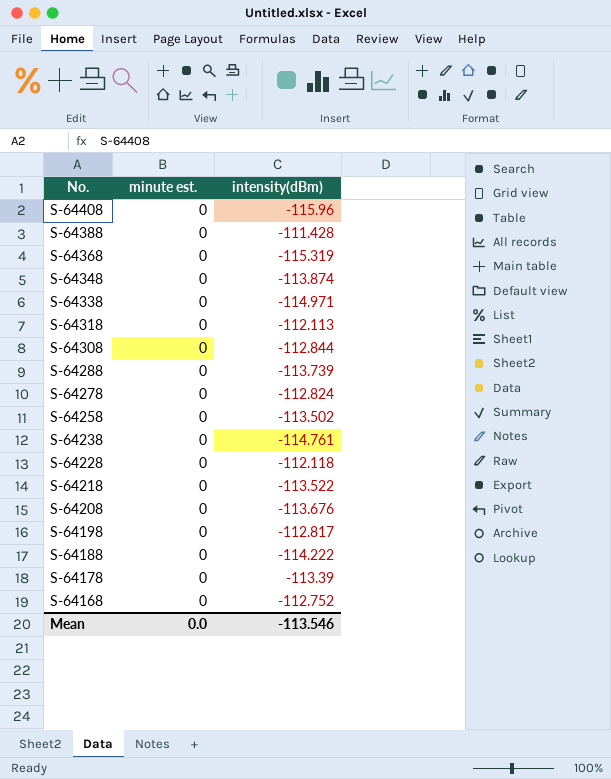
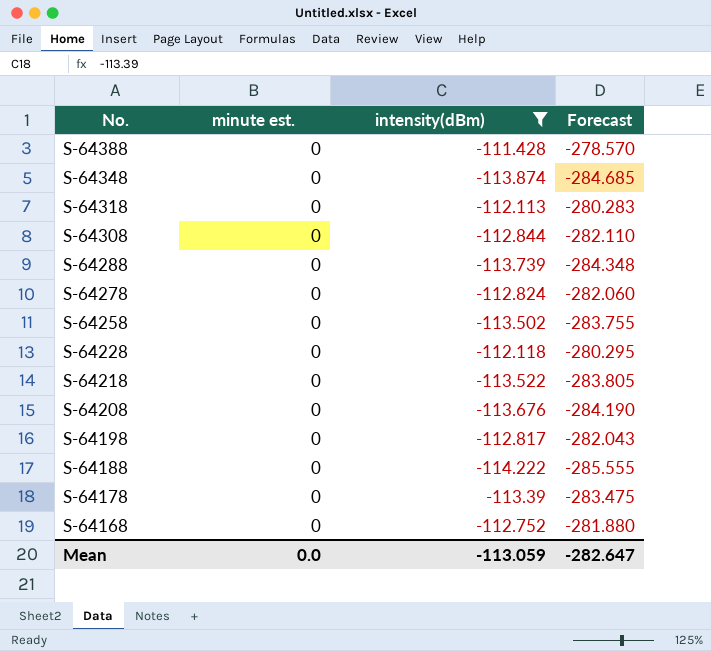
filter: none -> intensity(dBm) >= -114.222
column Forecast | formula: none -> [intensity(dBm)] * 2.5
Mean | intensity(dBm): -113.546 -> -113.059

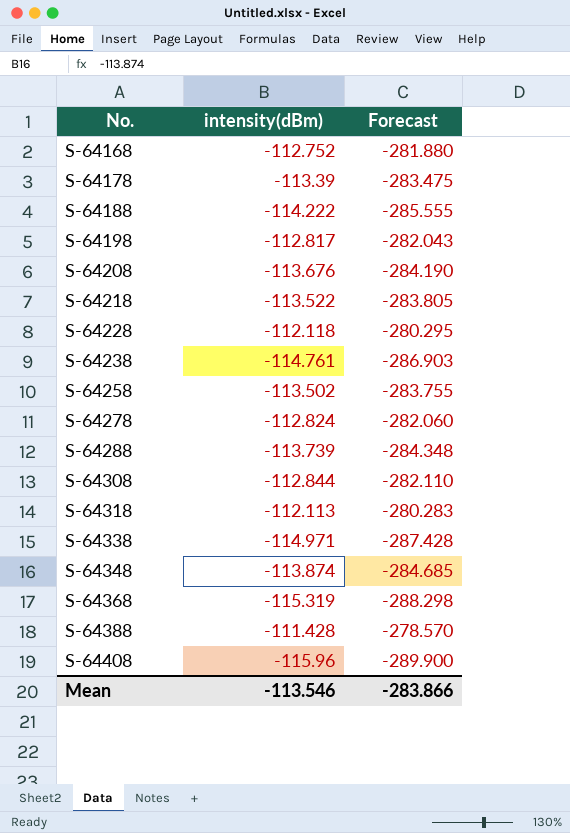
filter: intensity(dBm) >= -114.222 -> none
row order: No. descending -> No. ascending
column minute est. | position: 2 -> none
Mean | intensity(dBm): -113.059 -> -113.546
Mean | Forecast: -282.647 -> -283.866

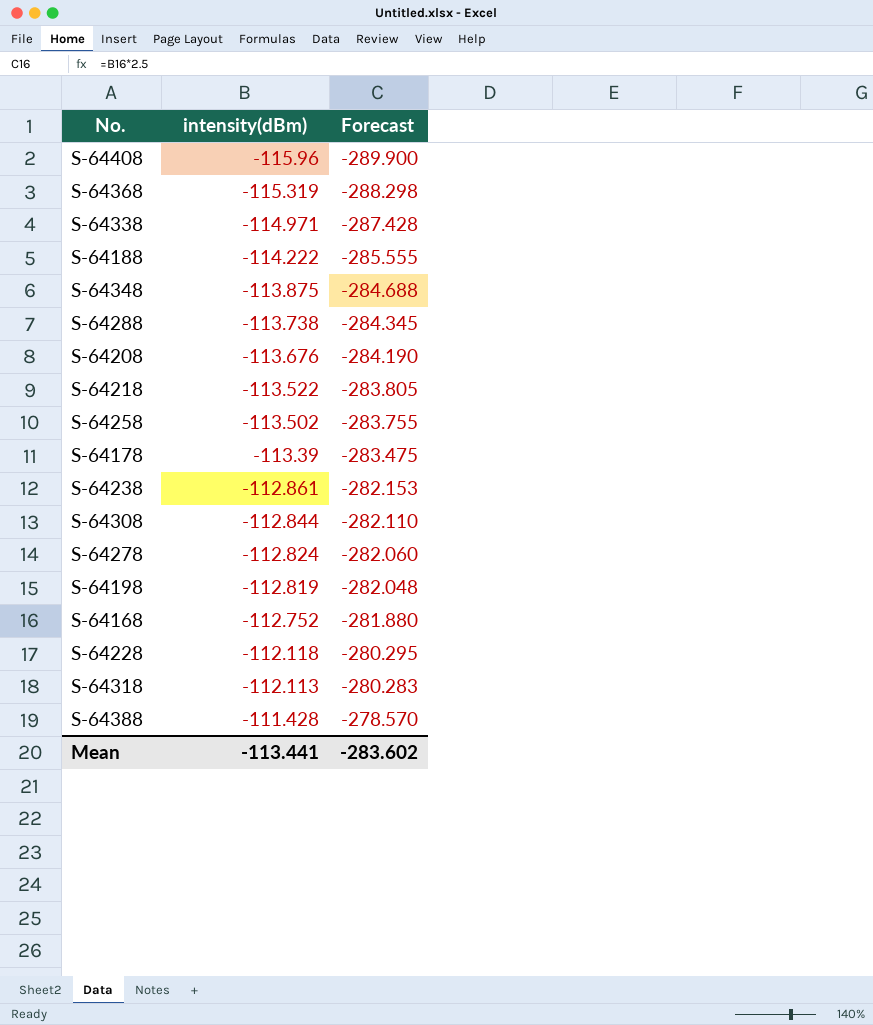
row order: No. ascending -> intensity(dBm) ascending
S-64348 | intensity(dBm): -113.874 -> -113.875
S-64348 | Forecast: -284.685 -> -284.688
S-64288 | intensity(dBm): -113.739 -> -113.738
S-64288 | Forecast: -284.348 -> -284.345
S-64238 | intensity(dBm): -114.761 -> -112.861
S-64238 | Forecast: -286.903 -> -282.153
S-64198 | intensity(dBm): -112.817 -> -112.819
S-64198 | Forecast: -282.043 -> -282.048
Mean | intensity(dBm): -113.546 -> -113.441
Mean | Forecast: -283.866 -> -283.602

